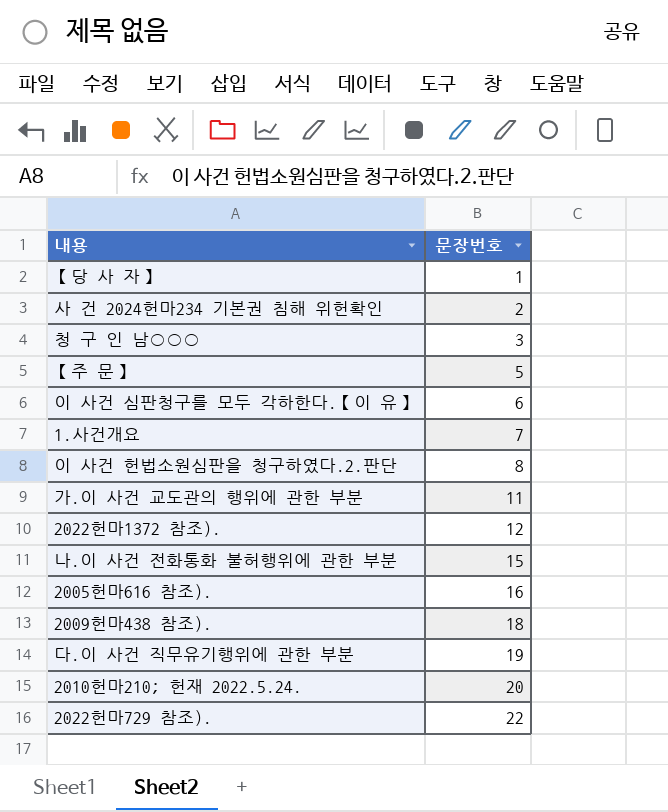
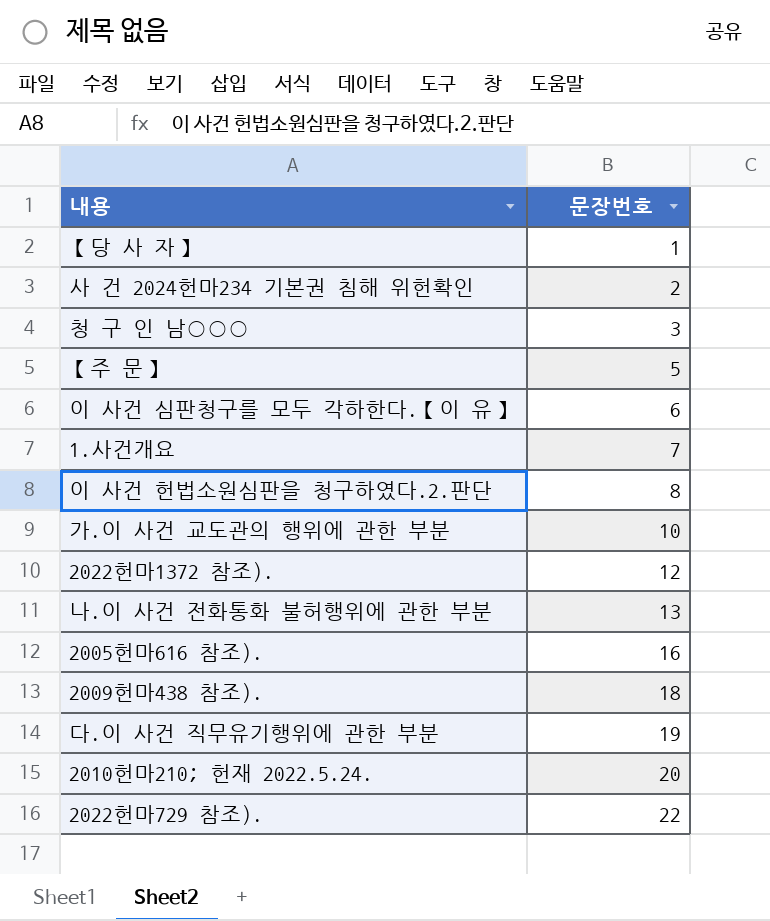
가.이 사건 교도관의 행위에 관한 부분 | 문장번호: 11 -> 10
나.이 사건 전화통화 불허행위에 관한 부분 | 문장번호: 15 -> 13

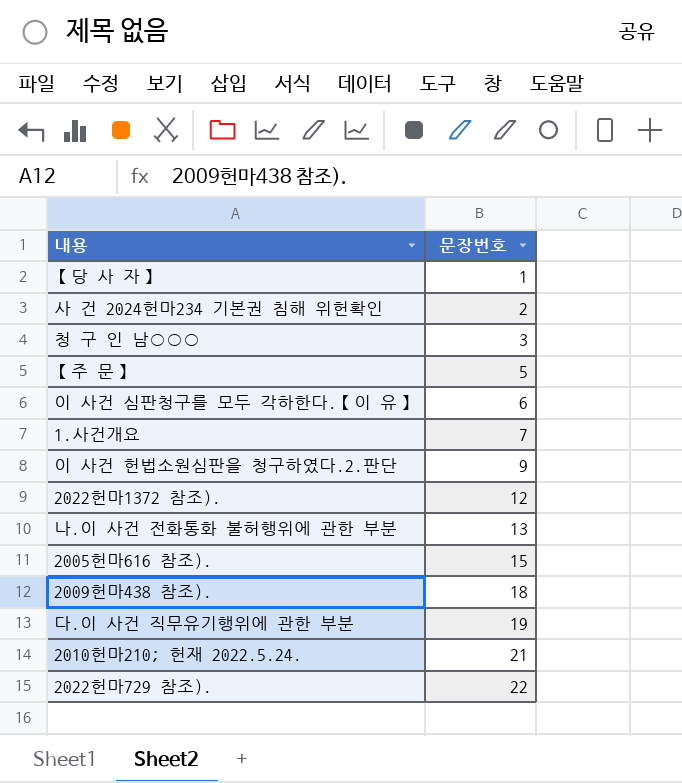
row 가.이 사건 교도관의 행위에 관한 부분: 10 -> none
이 사건 헌법소원심판을 청구하였다.2.판단 | 문장번호: 8 -> 9
2005헌마616 참조). | 문장번호: 16 -> 15
2010헌마210; 헌재 2022.5.24. | 문장번호: 20 -> 21

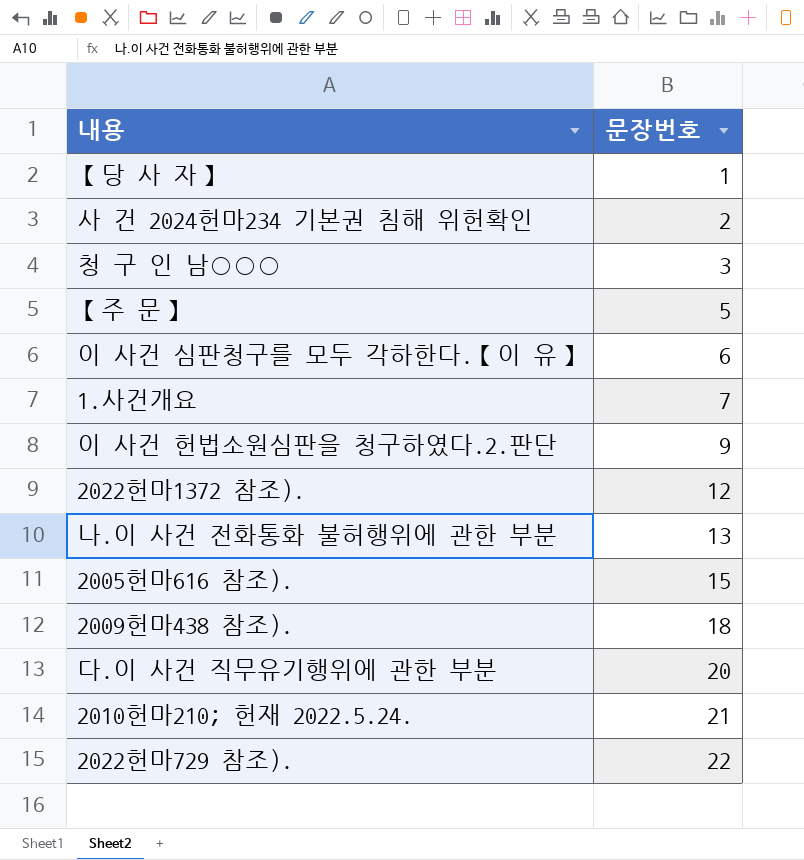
다.이 사건 직무유기행위에 관한 부분 | 문장번호: 19 -> 20

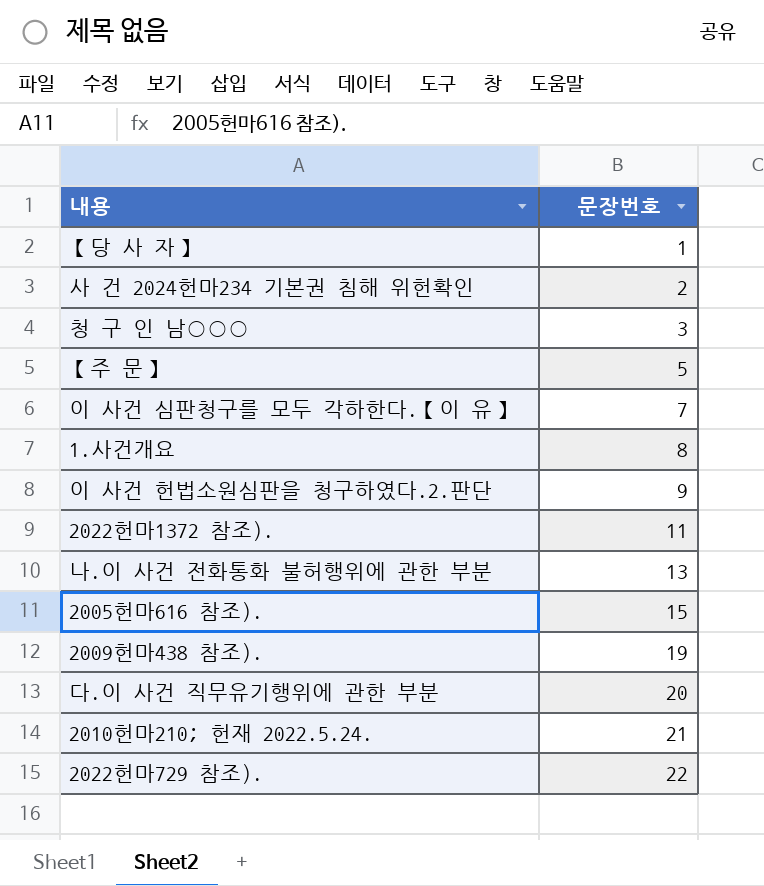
이 사건 심판청구를 모두 각하한다.【이 유】 | 문장번호: 6 -> 7
1.사건개요 | 문장번호: 7 -> 8
2022헌마1372 참조). | 문장번호: 12 -> 11
2009헌마438 참조). | 문장번호: 18 -> 19

